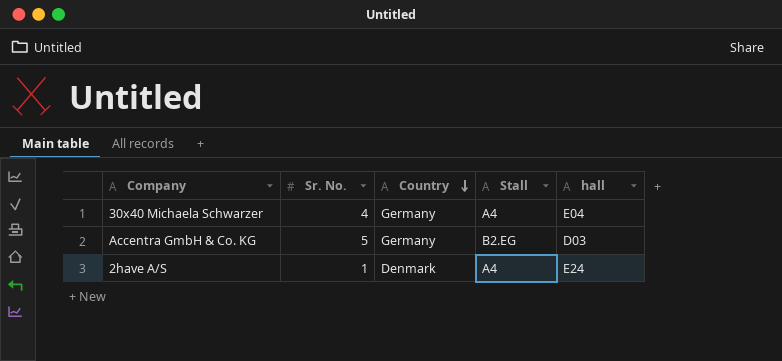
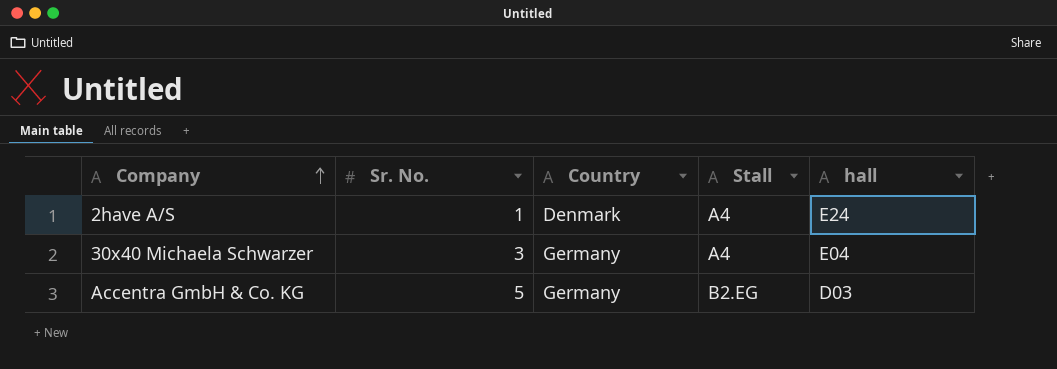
row order: Country descending -> Company ascending
30x40 Michaela Schwarzer | Sr. No.: 4 -> 3

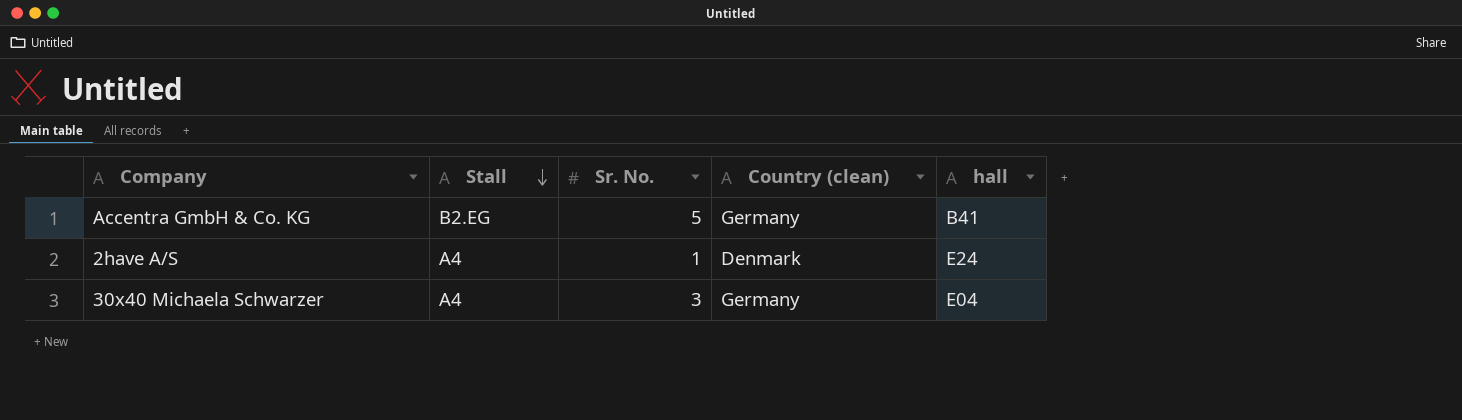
row order: Company ascending -> Stall descending
column Stall | position: 4 -> 2
column name: Country -> Country (clean)
Accentra GmbH & Co. KG | hall: D03 -> B41

